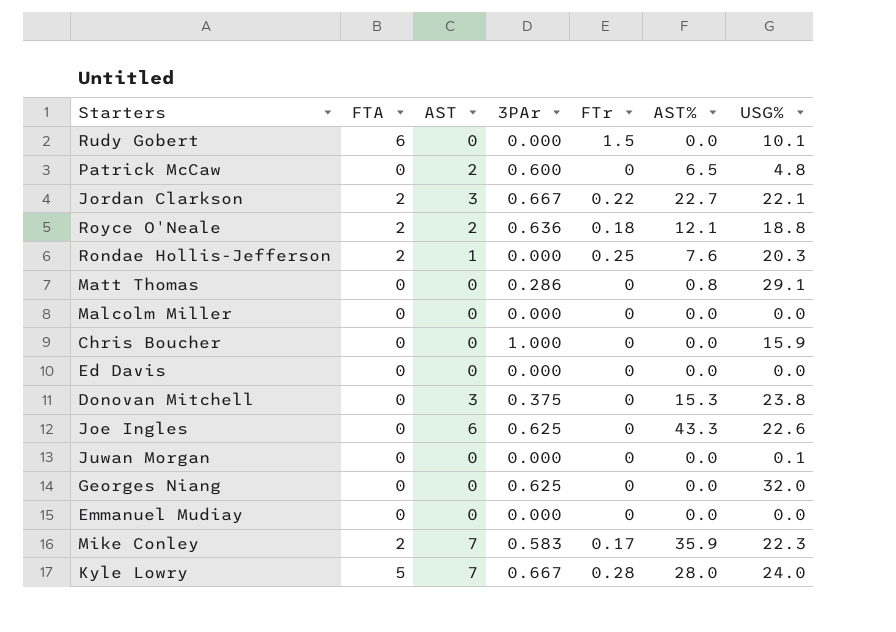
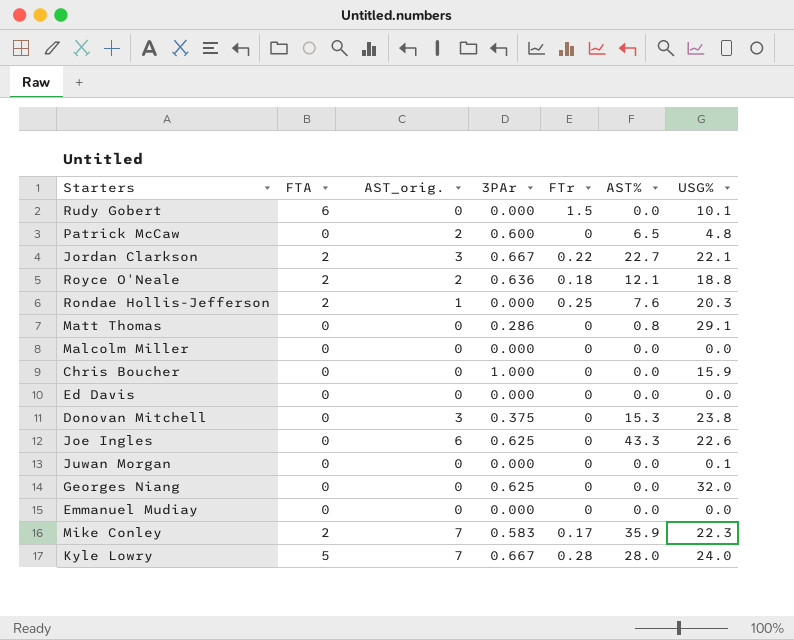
column name: AST -> AST_orig.

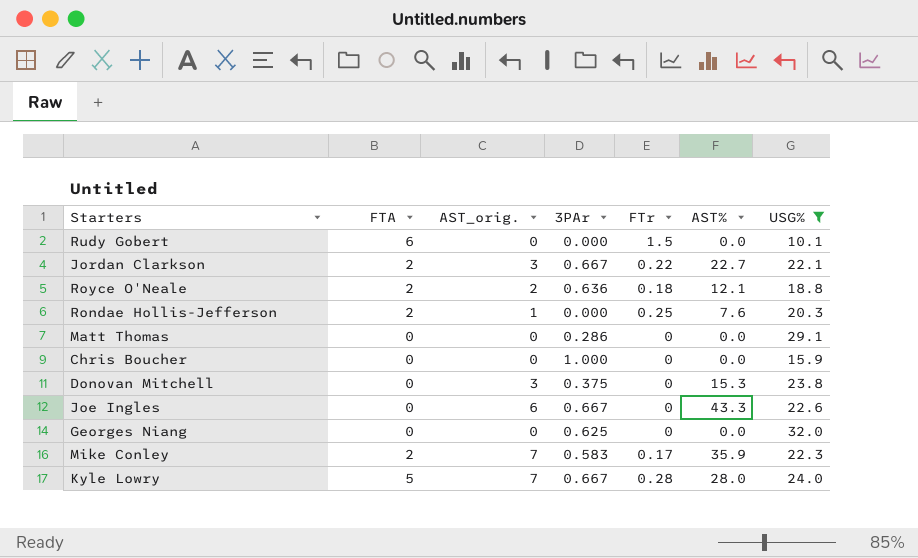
filter: none -> USG% >= 10.1
Matt Thomas | AST%: 0.8 -> 0.0
Joe Ingles | 3PAr: 0.625 -> 0.667

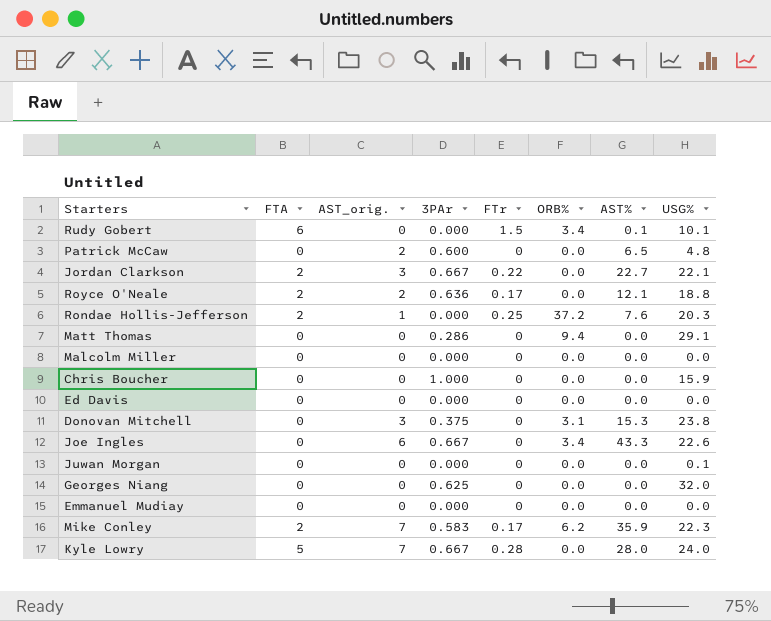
filter: USG% >= 10.1 -> none
column ORB% | position: none -> 6
Rudy Gobert | AST%: 0.0 -> 0.1
Royce O'Neale | FTr: 0.18 -> 0.17

